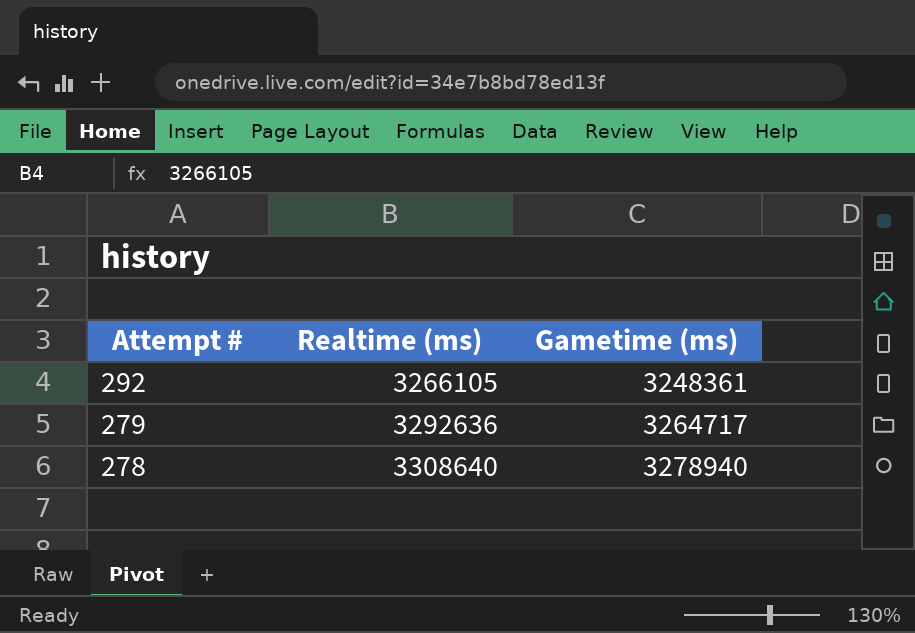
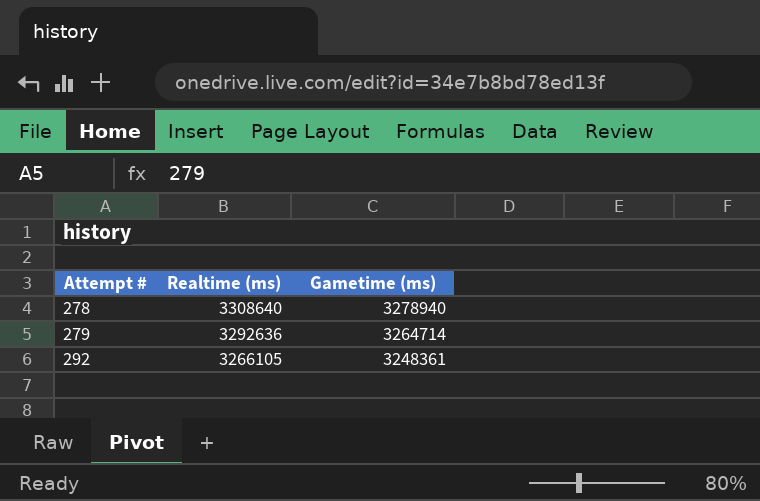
row order: Attempt # descending -> Attempt # ascending
279 | Gametime (ms): 3264717 -> 3264714

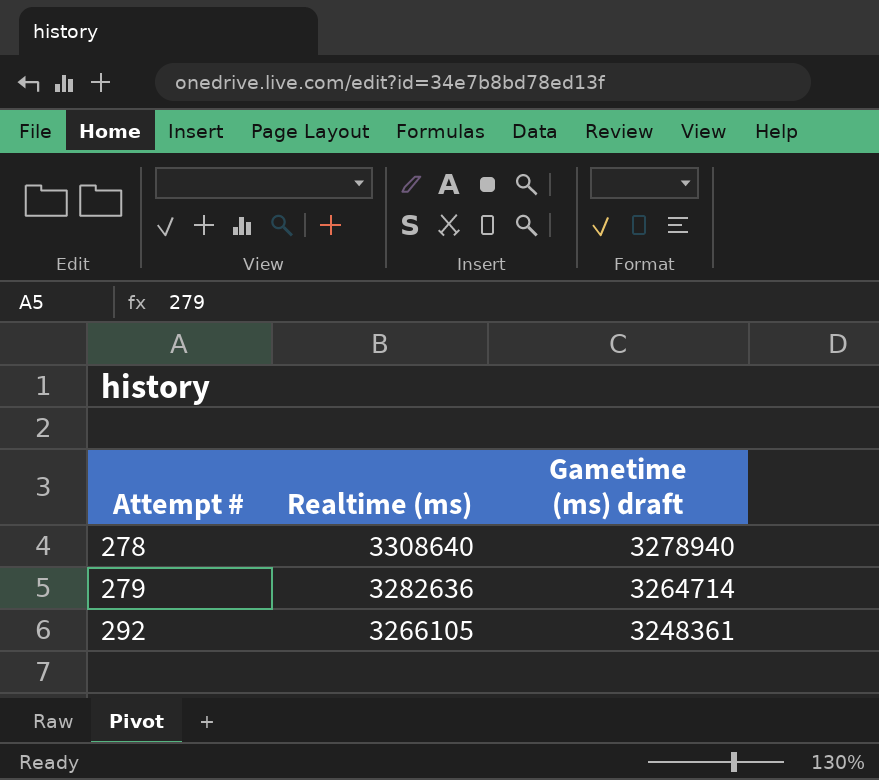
column name: Gametime (ms) -> Gametime (ms) draft
279 | Realtime (ms): 3292636 -> 3282636

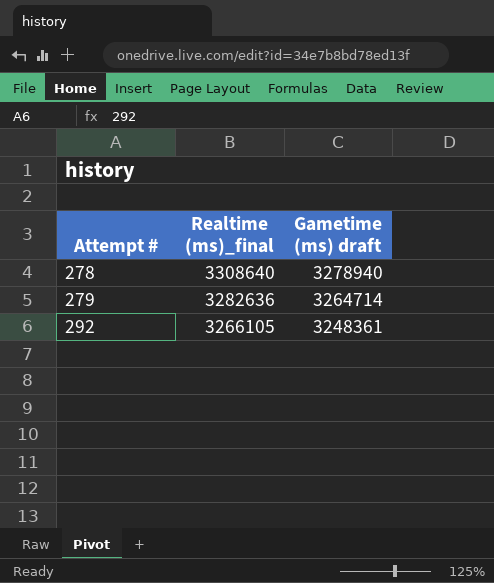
column name: Realtime (ms) -> Realtime (ms)_final

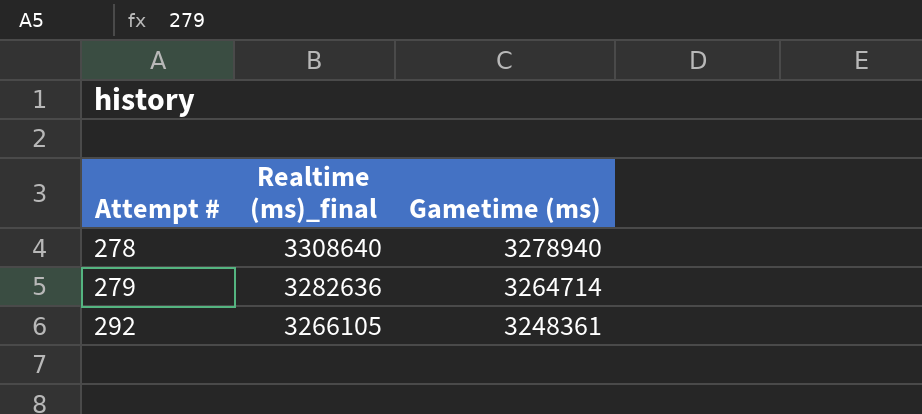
column name: Gametime (ms) draft -> Gametime (ms)

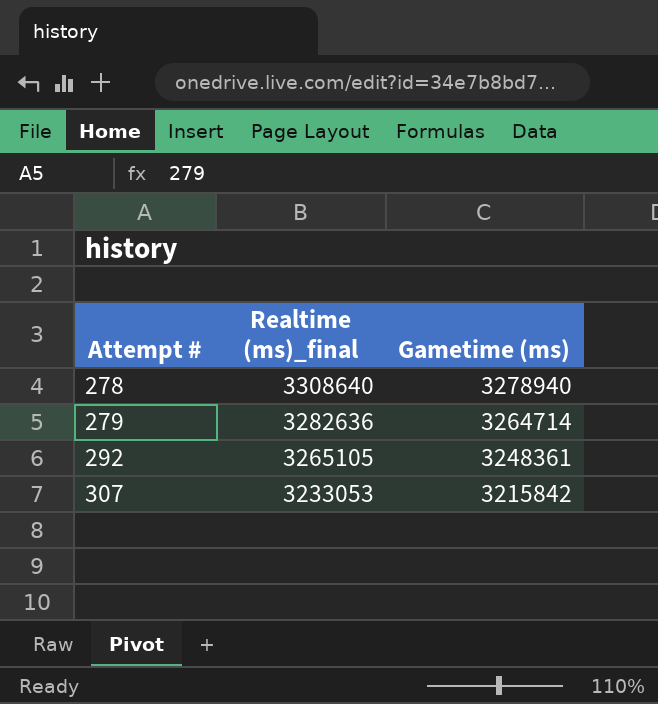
292 | Realtime (ms)_final: 3266105 -> 3265105
row 307: none -> 3233053 | 3215842

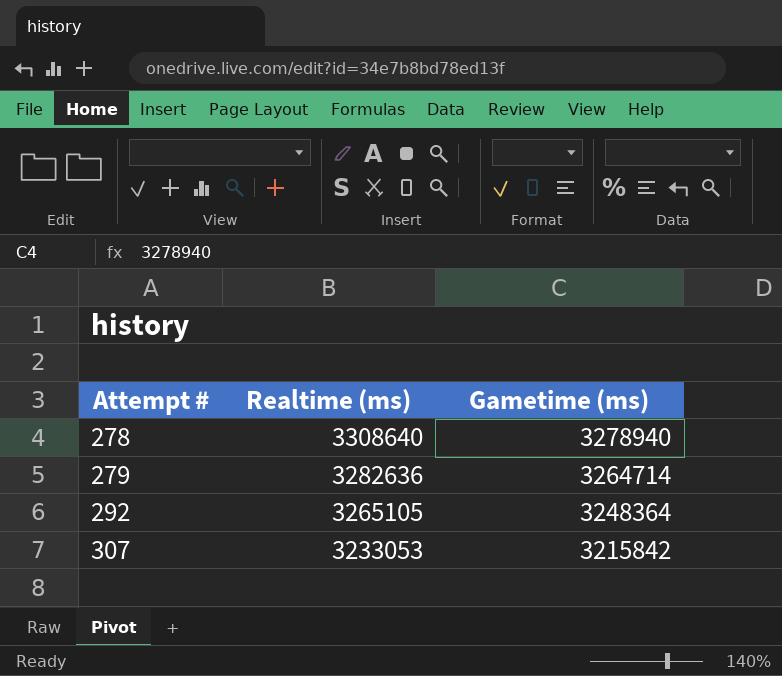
column name: Realtime (ms)_final -> Realtime (ms)
292 | Gametime (ms): 3248361 -> 3248364

